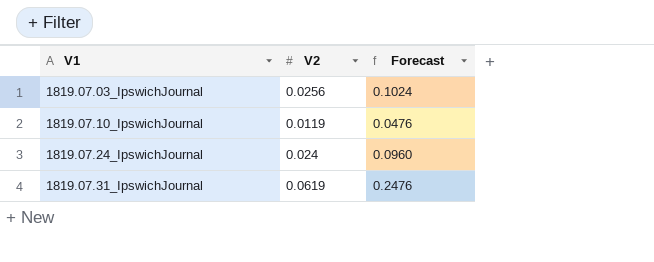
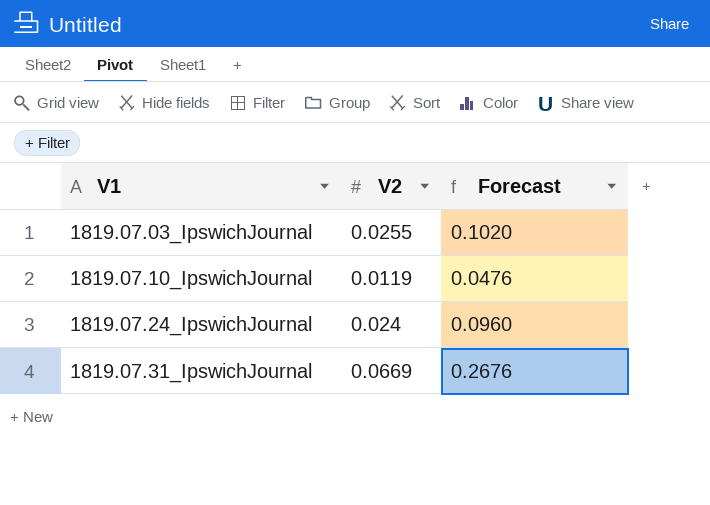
1819.07.03_IpswichJournal | V2: 0.0256 -> 0.0255
1819.07.03_IpswichJournal | Forecast: 0.1024 -> 0.1020
1819.07.31_IpswichJournal | V2: 0.0619 -> 0.0669
1819.07.31_IpswichJournal | Forecast: 0.2476 -> 0.2676

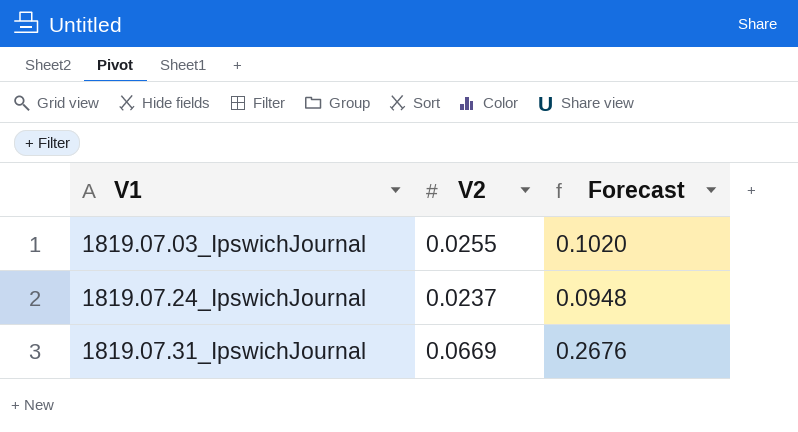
row 1819.07.10_IpswichJournal: 0.0119 | 0.0476 -> none
1819.07.24_IpswichJournal | V2: 0.024 -> 0.0237
1819.07.24_IpswichJournal | Forecast: 0.0960 -> 0.0948

